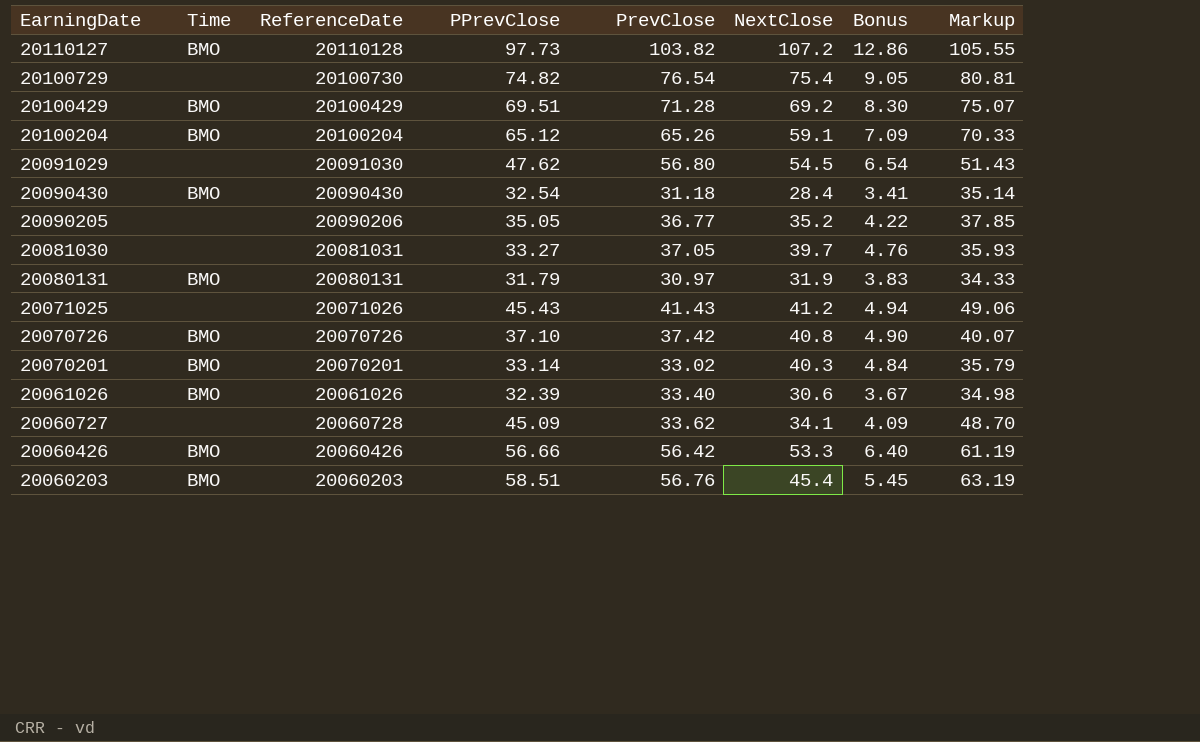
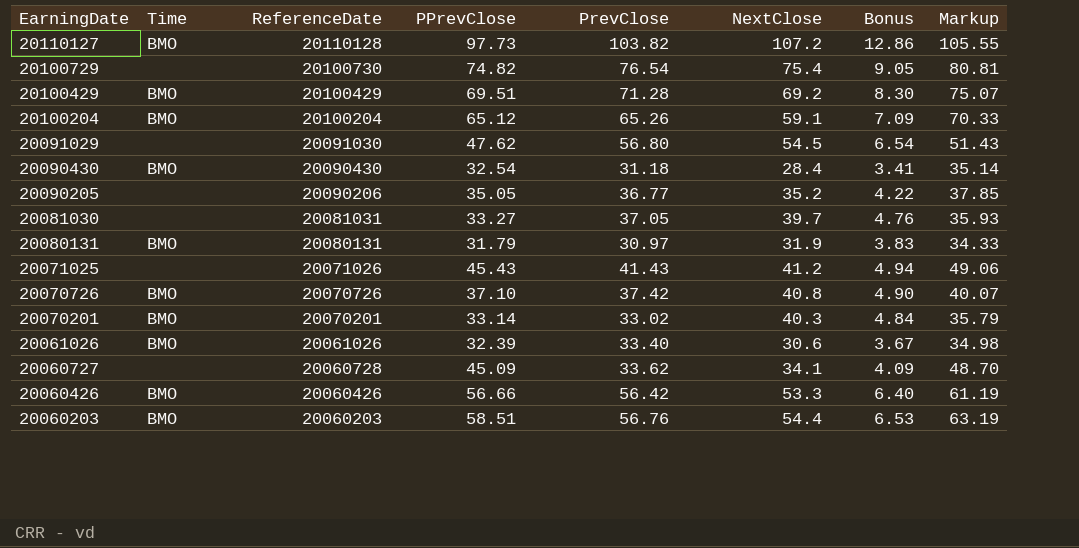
20060203 | NextClose: 45.4 -> 54.4
20060203 | Bonus: 5.45 -> 6.53

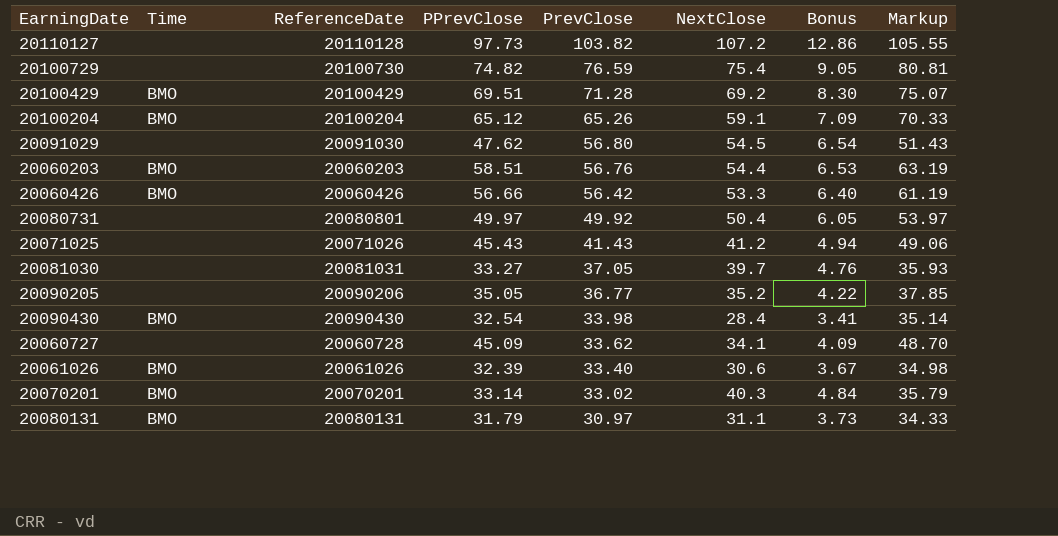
row order: EarningDate descending -> PrevClose descending
row 20070726: BMO | 20070726 | 37.10 | 37.42 | 40.8 | 4.90 | 40.07 -> none
20110127 | Time: BMO -> none
20100729 | PrevClose: 76.54 -> 76.59
row 20080731: none -> none | 20080801 | 49.97 | 49.92 | 50.4 | 6.05 | 53.97
20090430 | PrevClose: 31.18 -> 33.98
20080131 | NextClose: 31.9 -> 31.1
20080131 | Bonus: 3.83 -> 3.73

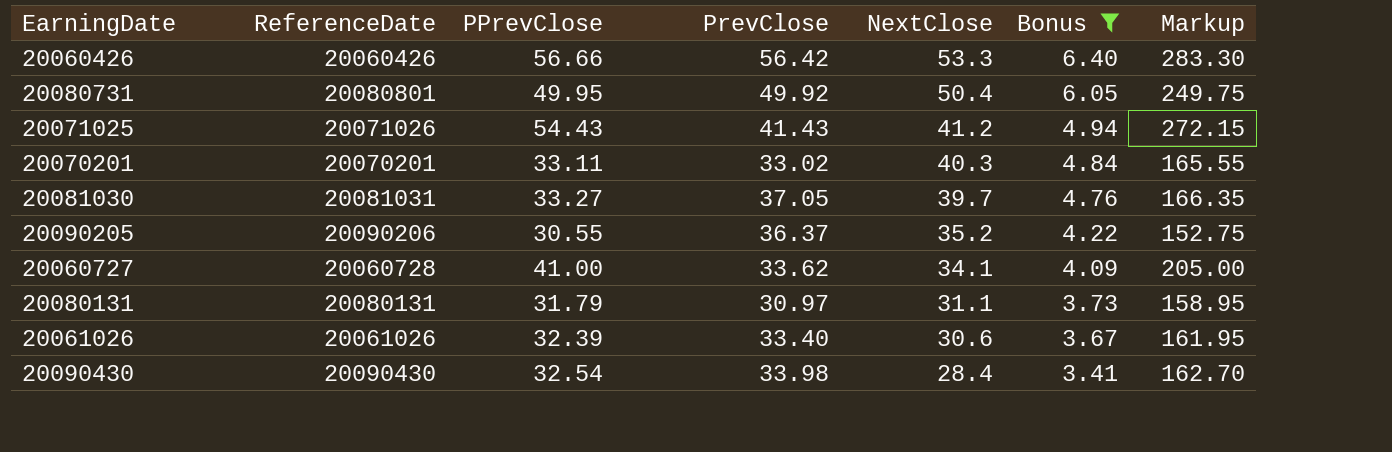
filter: none -> Bonus <= 6.40
row order: PrevClose descending -> NextClose descending
column Time | position: 2 -> none
column Markup | formula: [PPrevClose] * 1.08 -> [PPrevClose] * 5
20080731 | PPrevClose: 49.97 -> 49.95
20071025 | PPrevClose: 45.43 -> 54.43
20070201 | PPrevClose: 33.14 -> 33.11
20090205 | PPrevClose: 35.05 -> 30.55
20090205 | PrevClose: 36.77 -> 36.37
20060727 | PPrevClose: 45.09 -> 41.00

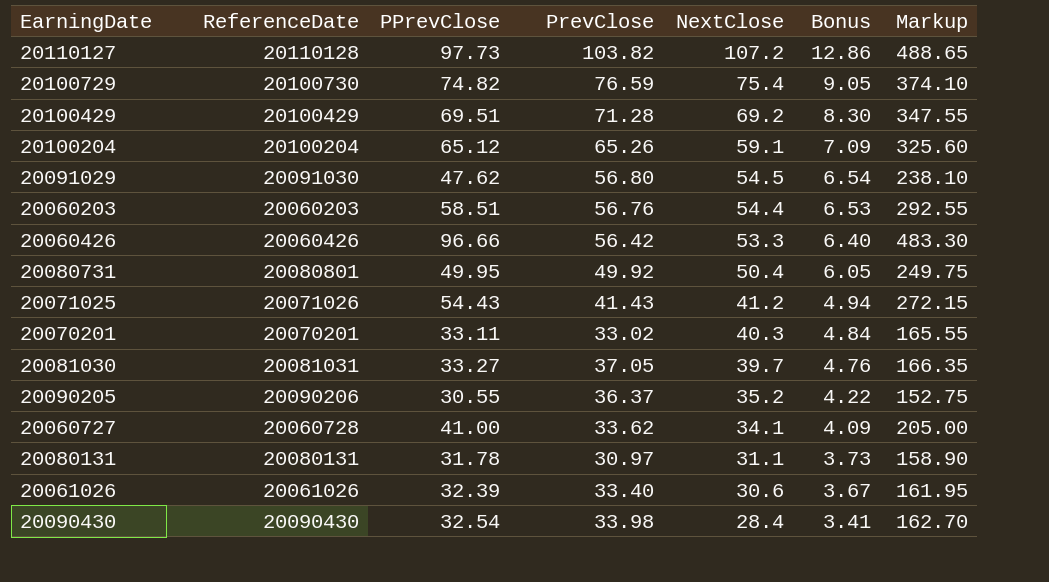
filter: Bonus <= 6.40 -> none
20060426 | PPrevClose: 56.66 -> 96.66
20060426 | Markup: 283.30 -> 483.30
20080131 | PPrevClose: 31.79 -> 31.78
20080131 | Markup: 158.95 -> 158.90

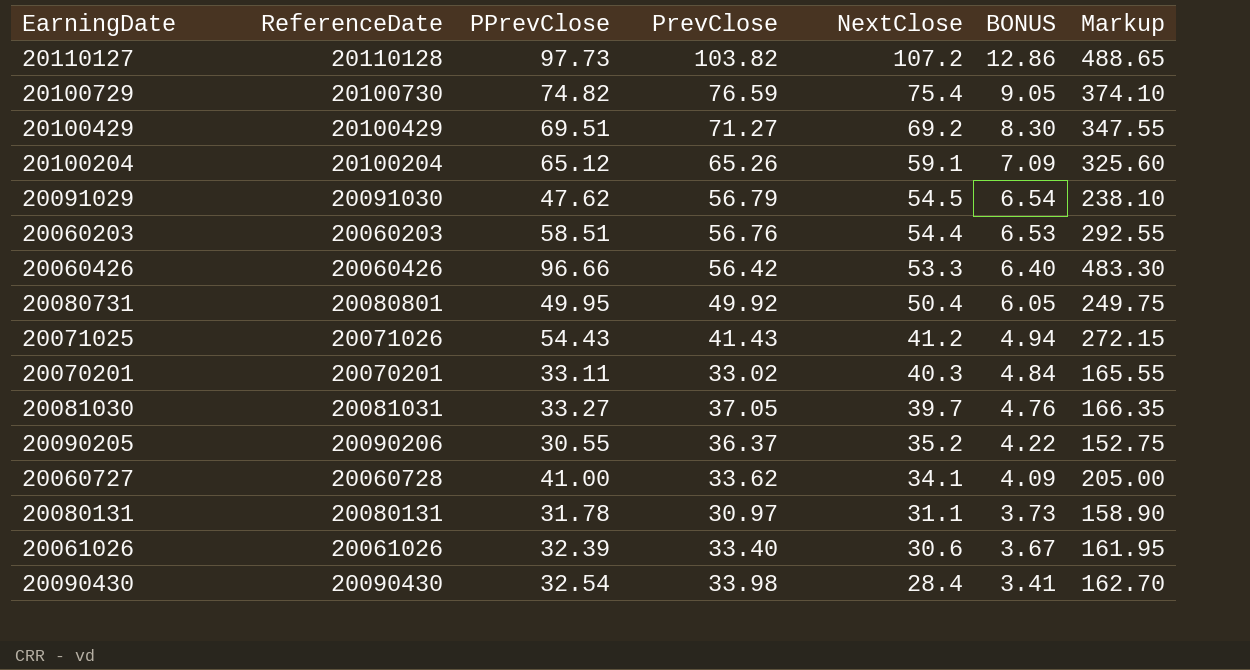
column name: Bonus -> BONUS
20100429 | PrevClose: 71.28 -> 71.27
20091029 | PrevClose: 56.80 -> 56.79

